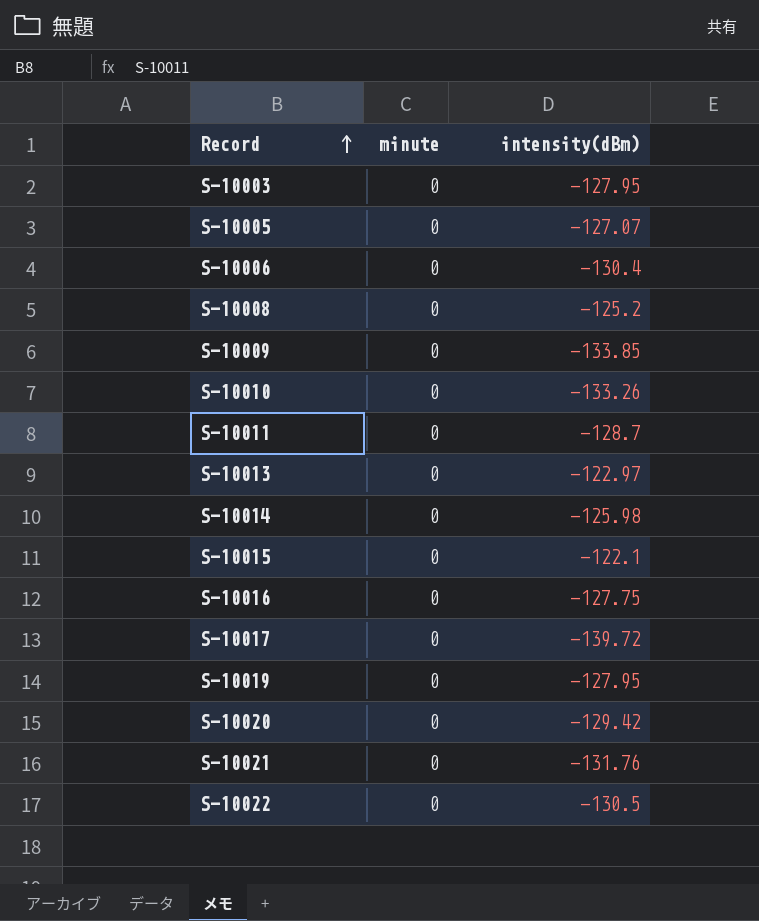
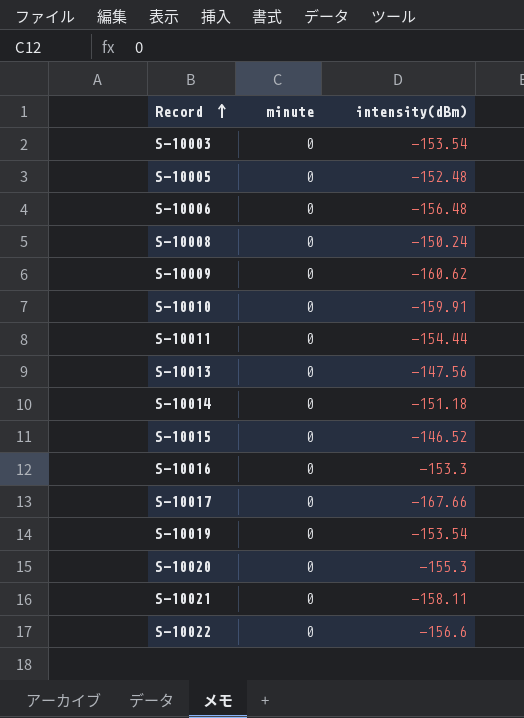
S-10003 | intensity(dBm): -127.95 -> -153.54
S-10005 | intensity(dBm): -127.07 -> -152.48
S-10006 | intensity(dBm): -130.4 -> -156.48
S-10008 | intensity(dBm): -125.2 -> -150.24
S-10009 | intensity(dBm): -133.85 -> -160.62
S-10010 | intensity(dBm): -133.26 -> -159.91
S-10011 | intensity(dBm): -128.7 -> -154.44
S-10013 | intensity(dBm): -122.97 -> -147.56
S-10014 | intensity(dBm): -125.98 -> -151.18
S-10015 | intensity(dBm): -122.1 -> -146.52
S-10016 | intensity(dBm): -127.75 -> -153.3
S-10017 | intensity(dBm): -139.72 -> -167.66
S-10019 | intensity(dBm): -127.95 -> -153.54
S-10020 | intensity(dBm): -129.42 -> -155.3
S-10021 | intensity(dBm): -131.76 -> -158.11
S-10022 | intensity(dBm): -130.5 -> -156.6

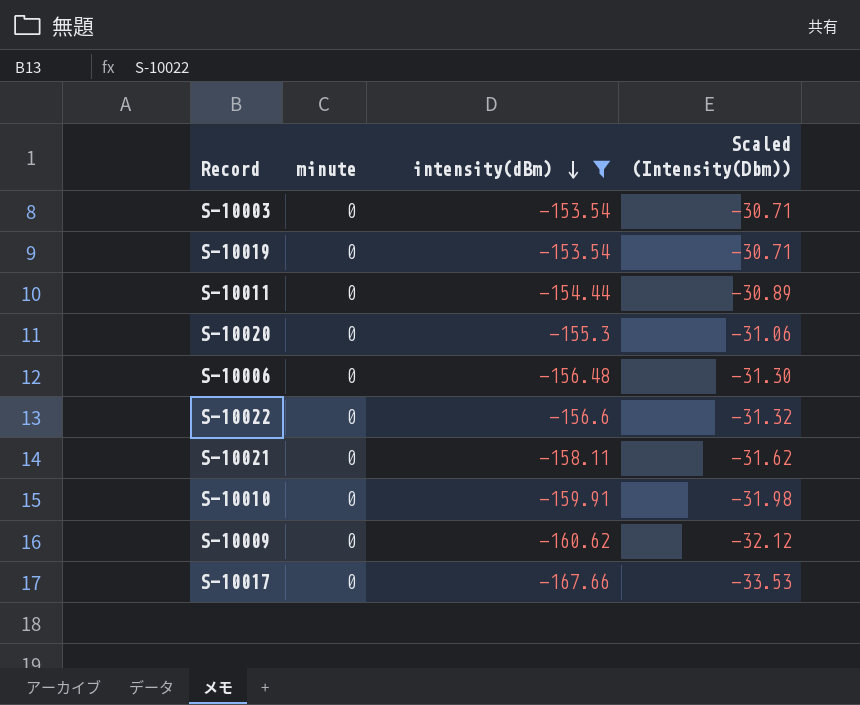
filter: none -> intensity(dBm) <= -153.54
row order: Record ascending -> intensity(dBm) descending
column Scaled (Intensity(Dbm)) | formula: none -> [intensity(dBm)] * 0.2

